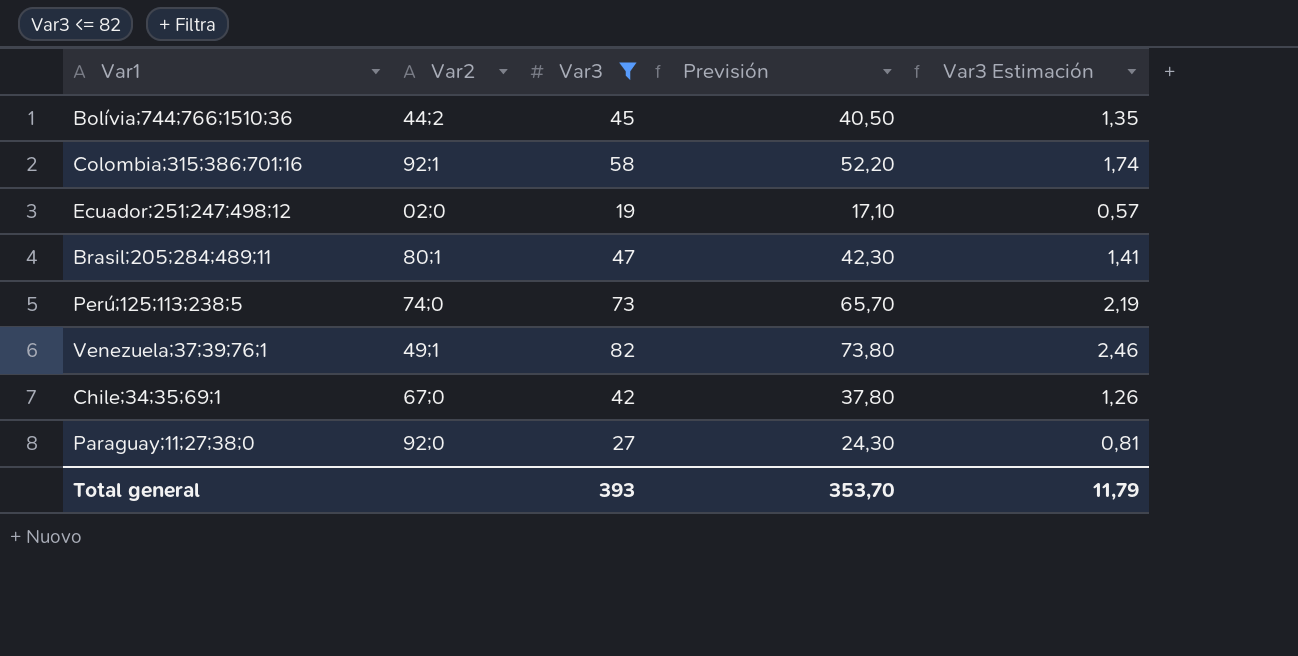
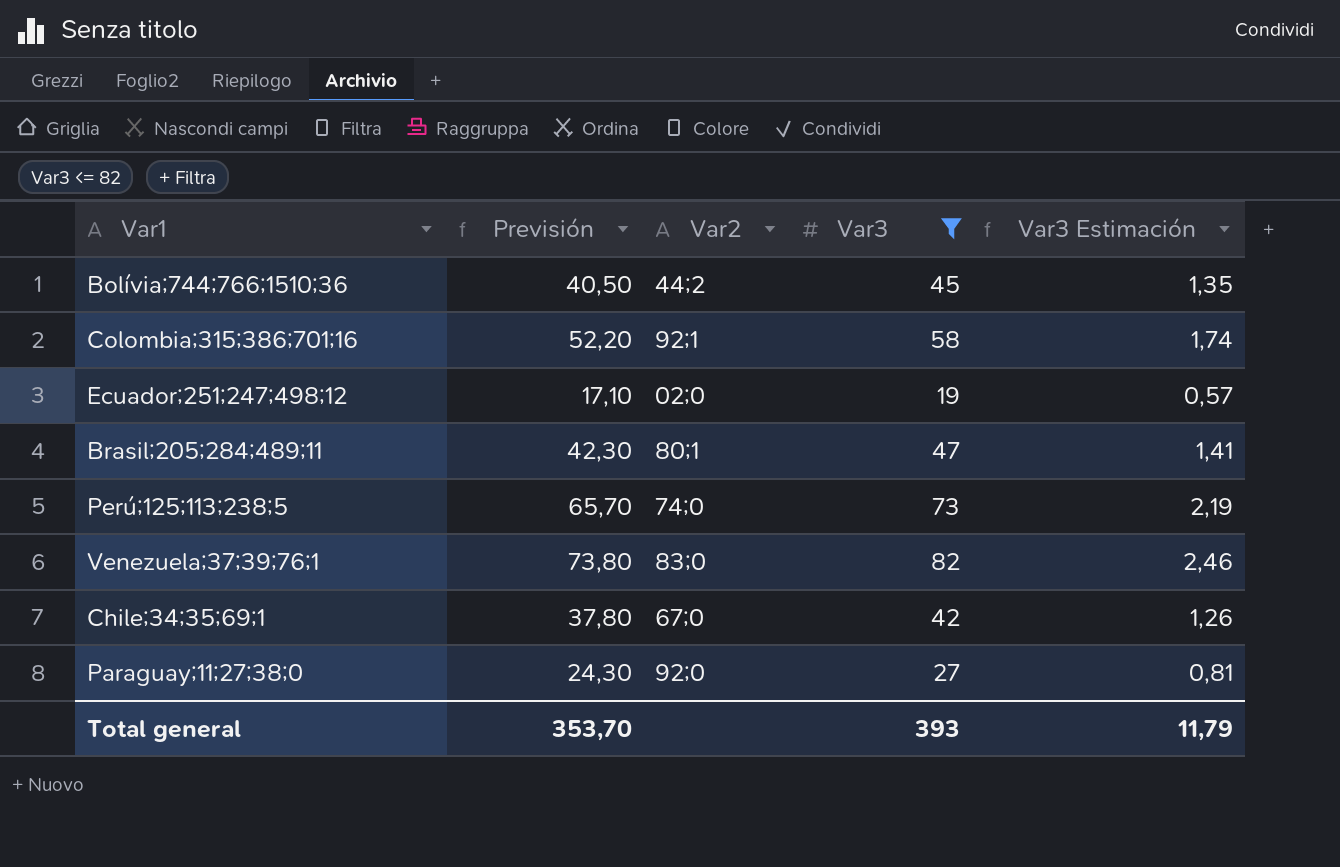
column Previsión | position: 4 -> 2
Venezuela;37;39;76;1 | Var2: 49;1 -> 83;0

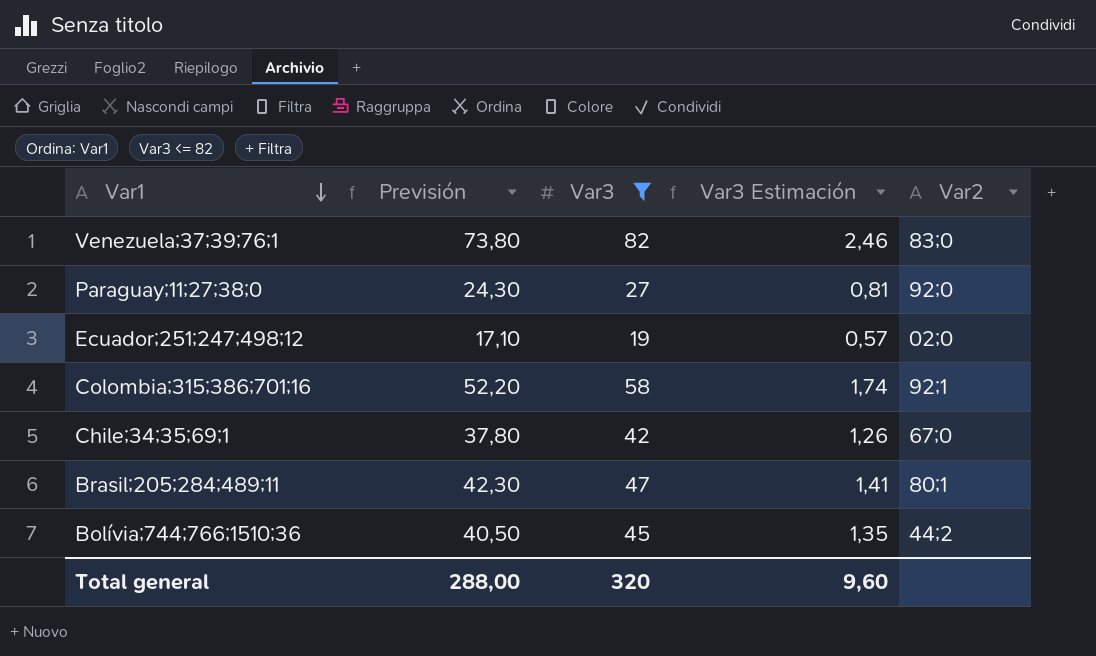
row order: none -> Var1 descending
column Var2 | position: 3 -> 5
row Perú;125;113;238;5: 65,70 | 74;0 | 73 | 2,19 -> none
Total general | Previsión: 353,70 -> 288,00
Total general | Var3: 393 -> 320
Total general | Var3 Estimación: 11,79 -> 9,60

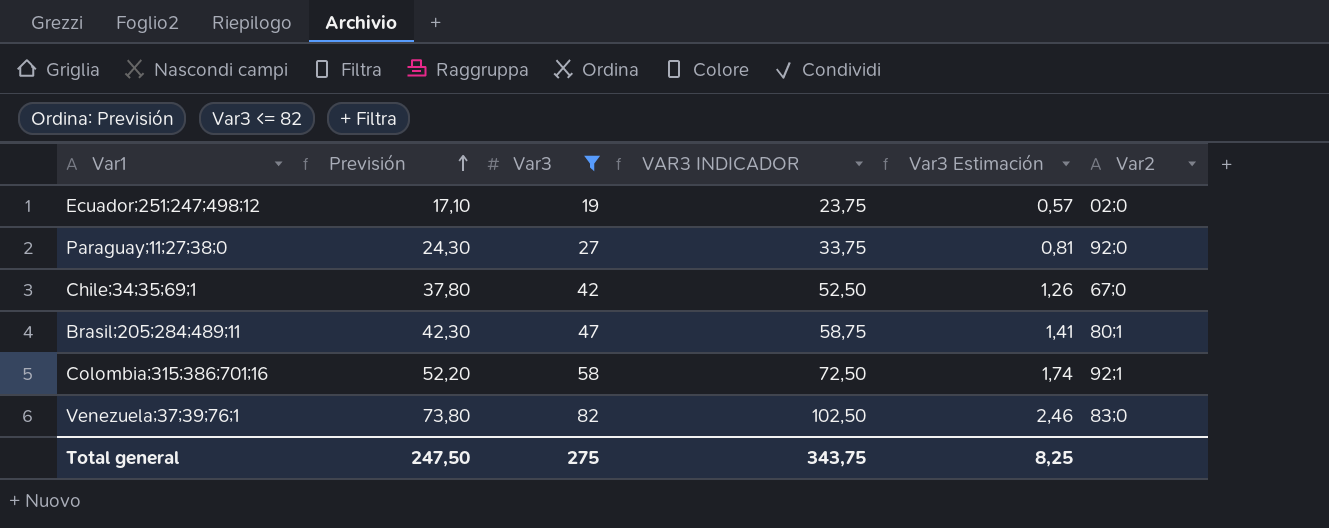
row order: Var1 descending -> Previsión ascending
column VAR3 INDICADOR | formula: none -> [Var3] * 1,25
row Bolívia;744;766;1510;36: 40,50 | 45 | 1,35 | 44;2 -> none
Total general | Previsión: 288,00 -> 247,50
Total general | Var3: 320 -> 275
Total general | Var3 Estimación: 9,60 -> 8,25

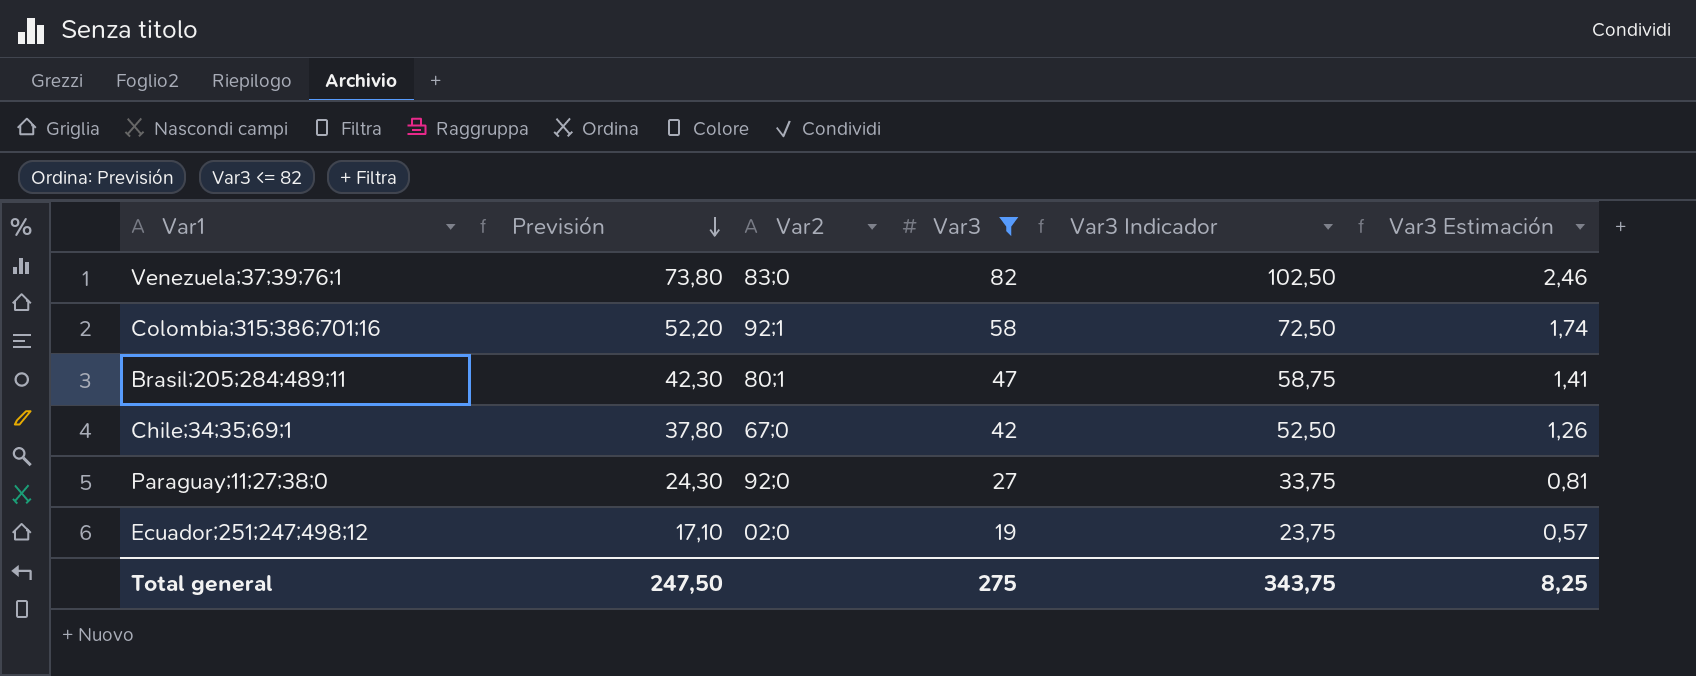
row order: Previsión ascending -> Previsión descending
column Var2 | position: 6 -> 3
column name: VAR3 INDICADOR -> Var3 Indicador

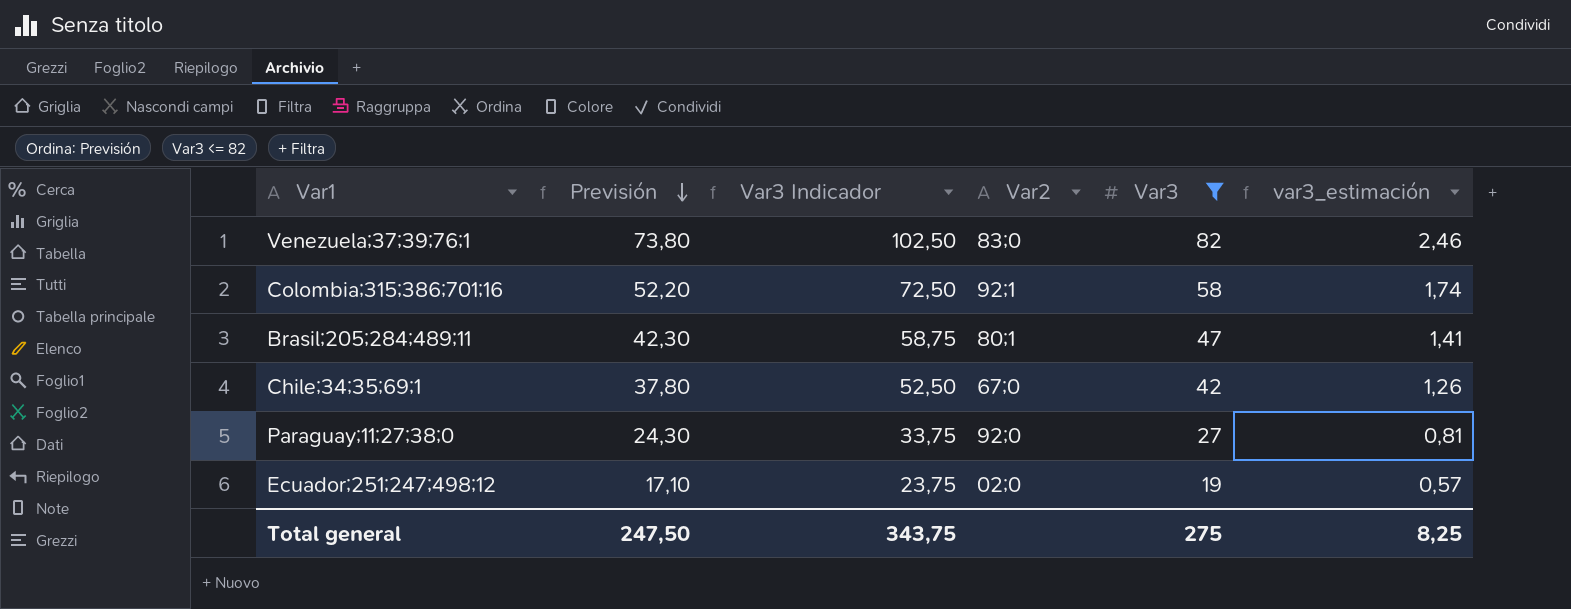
column Var3 Indicador | position: 5 -> 3
column name: Var3 Estimación -> var3_estimación

